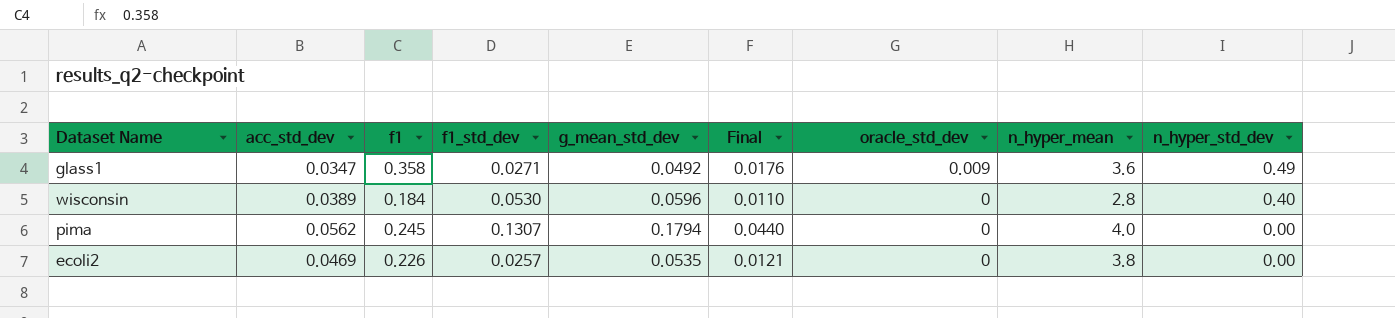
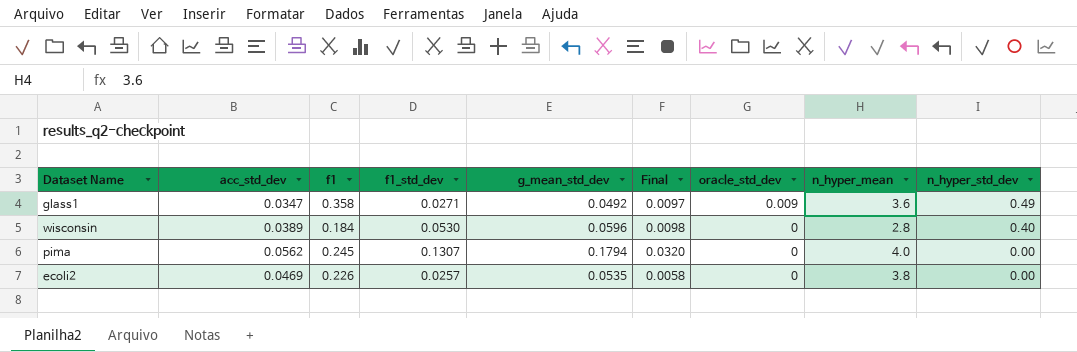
column Final | formula: [f1] * [g_mean_std_dev] -> [f1] * [f1_std_dev]

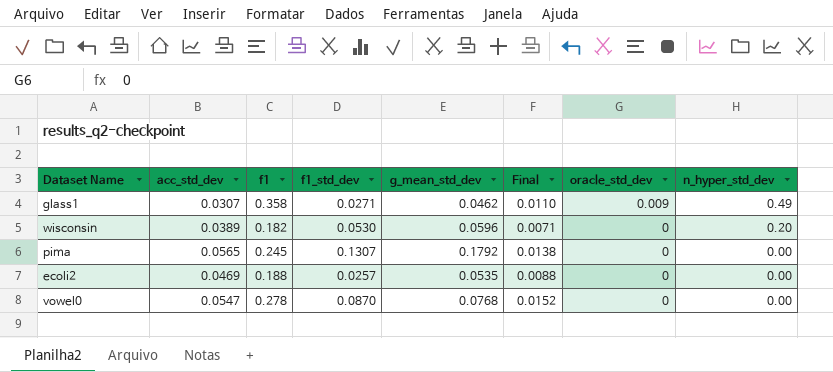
column n_hyper_mean | position: 8 -> none
column Final | formula: [f1] * [f1_std_dev] -> [acc_std_dev] * [f1]
glass1 | acc_std_dev: 0.0347 -> 0.0307
glass1 | g_mean_std_dev: 0.0492 -> 0.0462
wisconsin | f1: 0.184 -> 0.182
wisconsin | n_hyper_std_dev: 0.40 -> 0.20
pima | acc_std_dev: 0.0562 -> 0.0565
pima | g_mean_std_dev: 0.1794 -> 0.1792
ecoli2 | f1: 0.226 -> 0.188
row vowel0: none -> 0.0547 | 0.278 | 0.0870 | 0.0768 | 0.0152 | 0 | 0.00

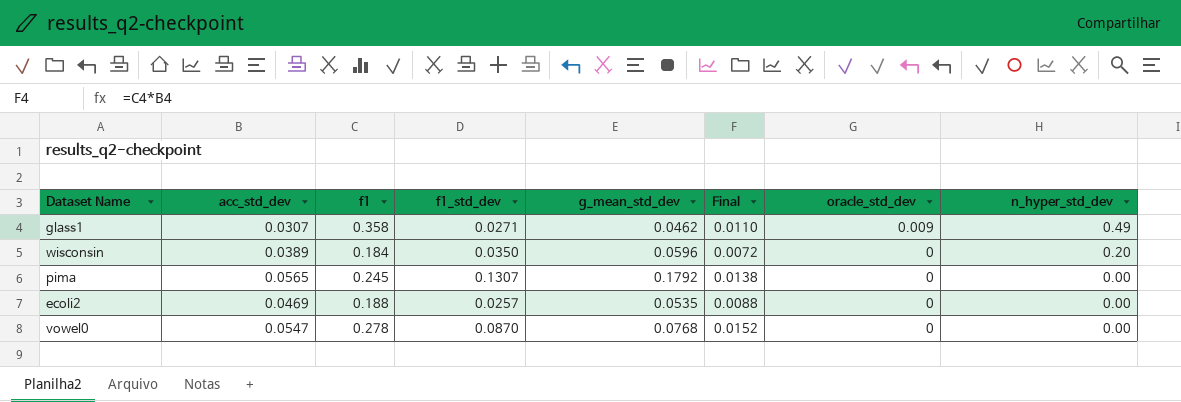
wisconsin | f1: 0.182 -> 0.184
wisconsin | f1_std_dev: 0.0530 -> 0.0350
wisconsin | Final: 0.0071 -> 0.0072

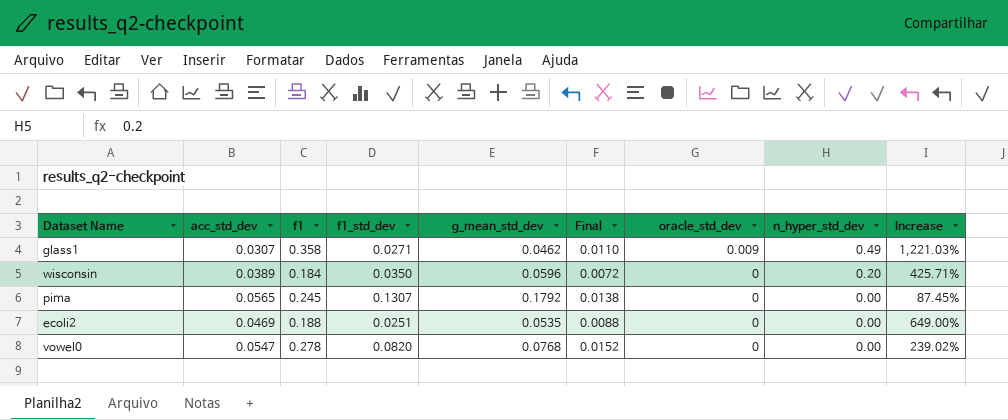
column Increase | formula: none -> ([f1] - [f1_std_dev]) / [f1_std_dev]
ecoli2 | f1_std_dev: 0.0257 -> 0.0251
vowel0 | f1_std_dev: 0.0870 -> 0.0820

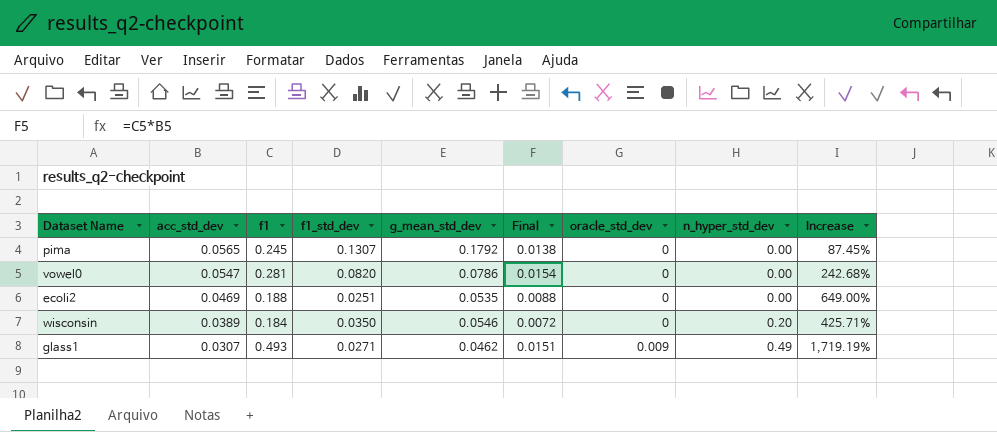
row order: oracle_std_dev descending -> acc_std_dev descending
vowel0 | f1: 0.278 -> 0.281
vowel0 | g_mean_std_dev: 0.0768 -> 0.0786
vowel0 | Final: 0.0152 -> 0.0154
vowel0 | Increase: 239.02% -> 242.68%
wisconsin | g_mean_std_dev: 0.0596 -> 0.0546
glass1 | f1: 0.358 -> 0.493
glass1 | Final: 0.0110 -> 0.0151
glass1 | Increase: 1,221.03% -> 1,719.19%

